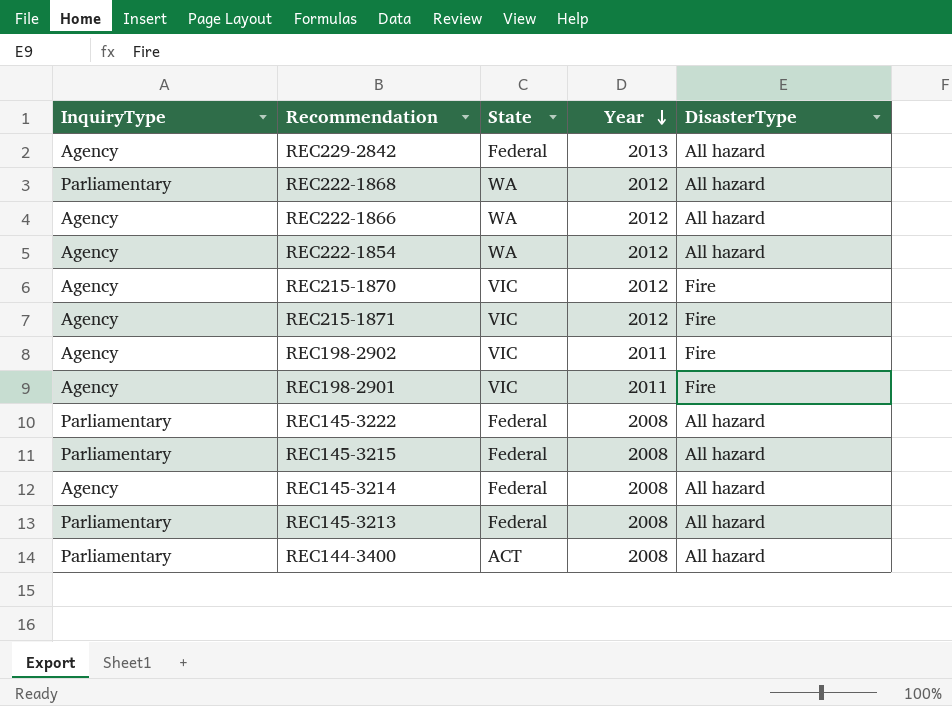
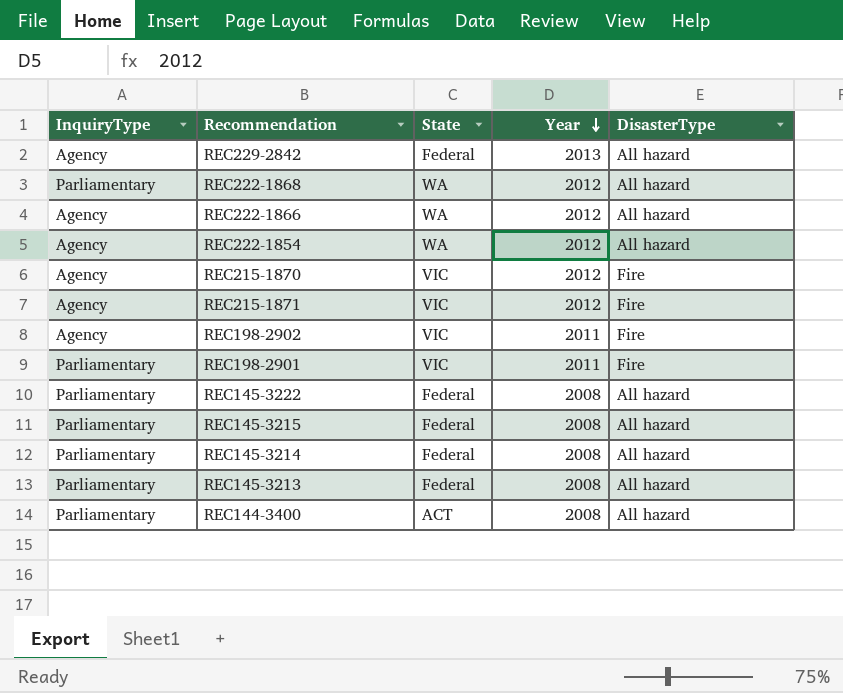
REC198-2901 | InquiryType: Agency -> Parliamentary
REC145-3214 | InquiryType: Agency -> Parliamentary

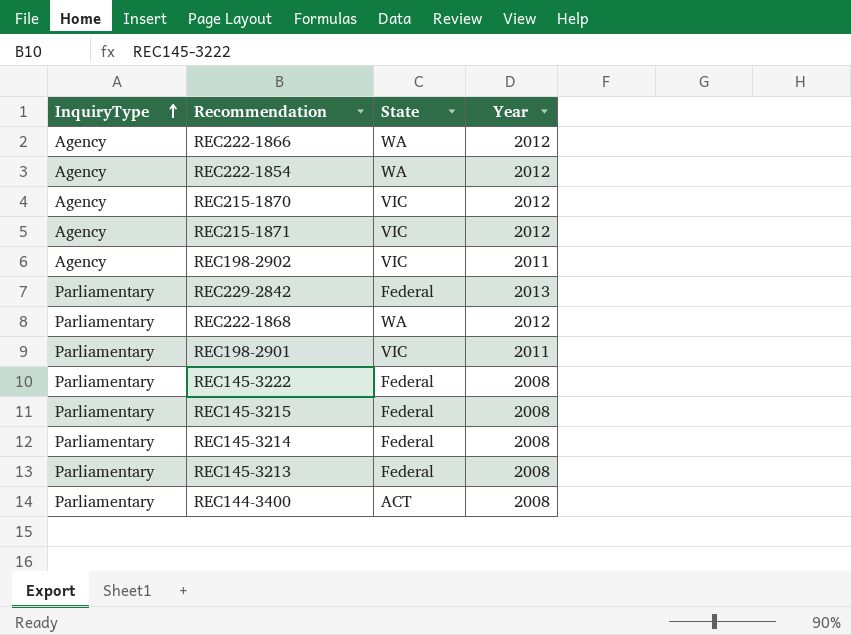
row order: Year descending -> InquiryType ascending
column DisasterType | position: 5 -> none
REC229-2842 | InquiryType: Agency -> Parliamentary

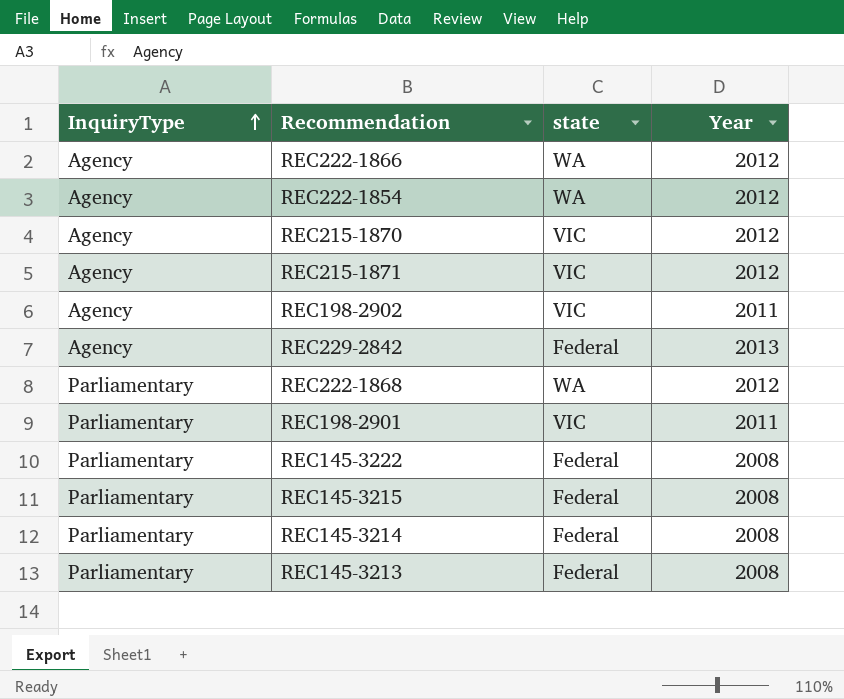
column name: State -> state
row REC144-3400: Parliamentary | ACT | 2008 -> none
REC229-2842 | InquiryType: Parliamentary -> Agency

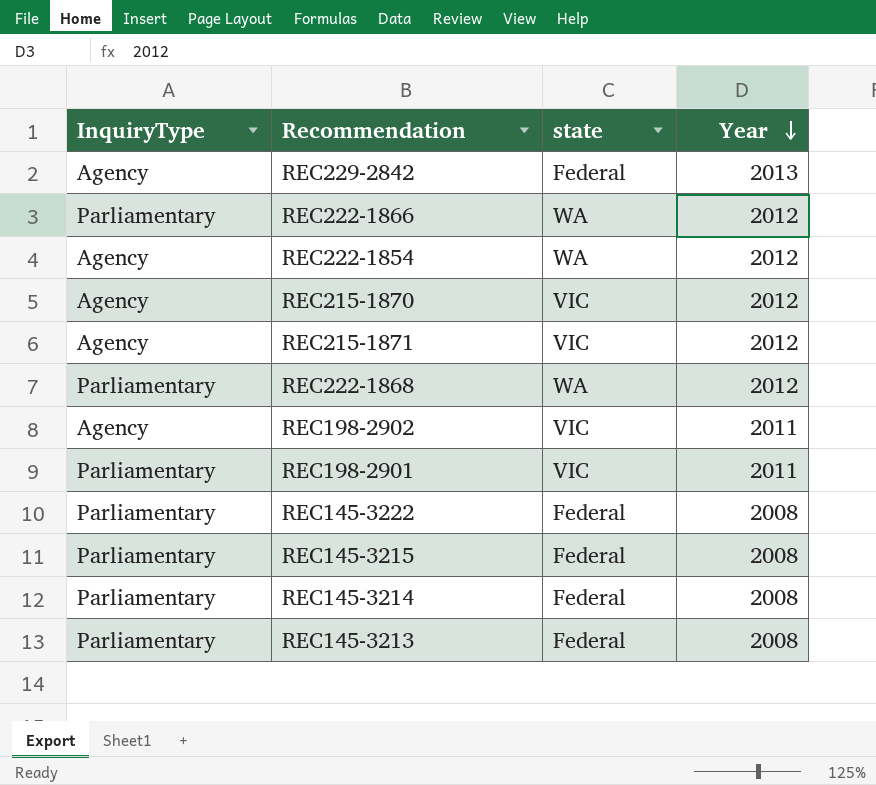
row order: InquiryType ascending -> Year descending
REC222-1866 | InquiryType: Agency -> Parliamentary

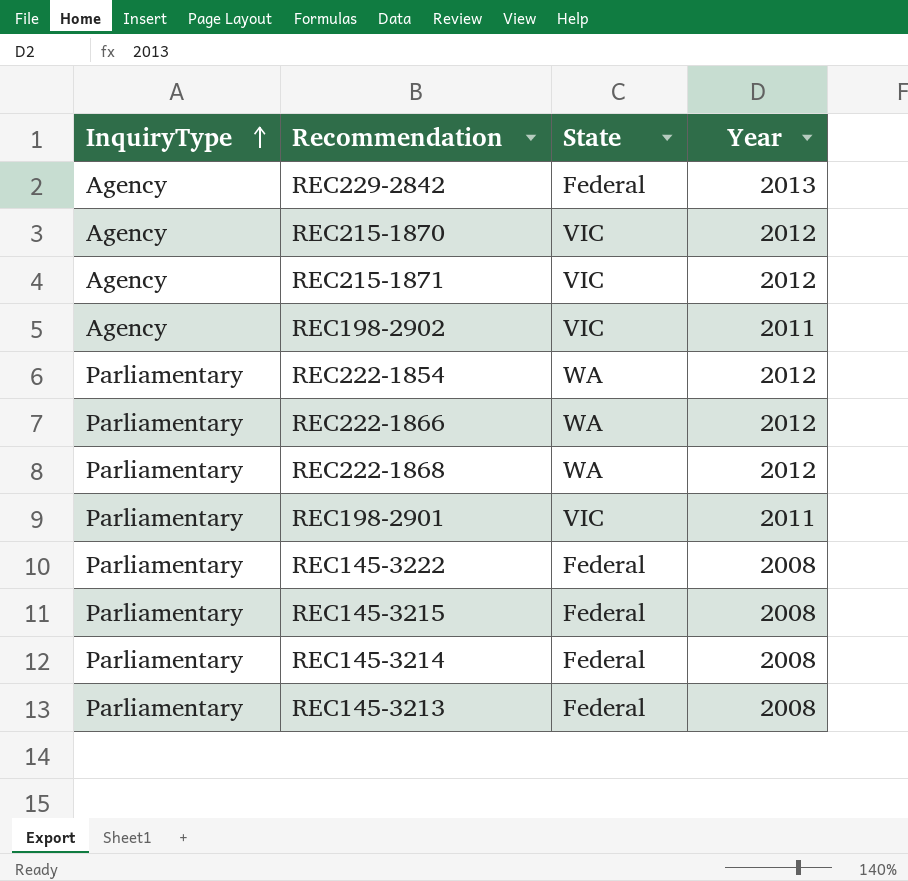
row order: Year descending -> InquiryType ascending
column name: state -> State
REC222-1854 | InquiryType: Agency -> Parliamentary

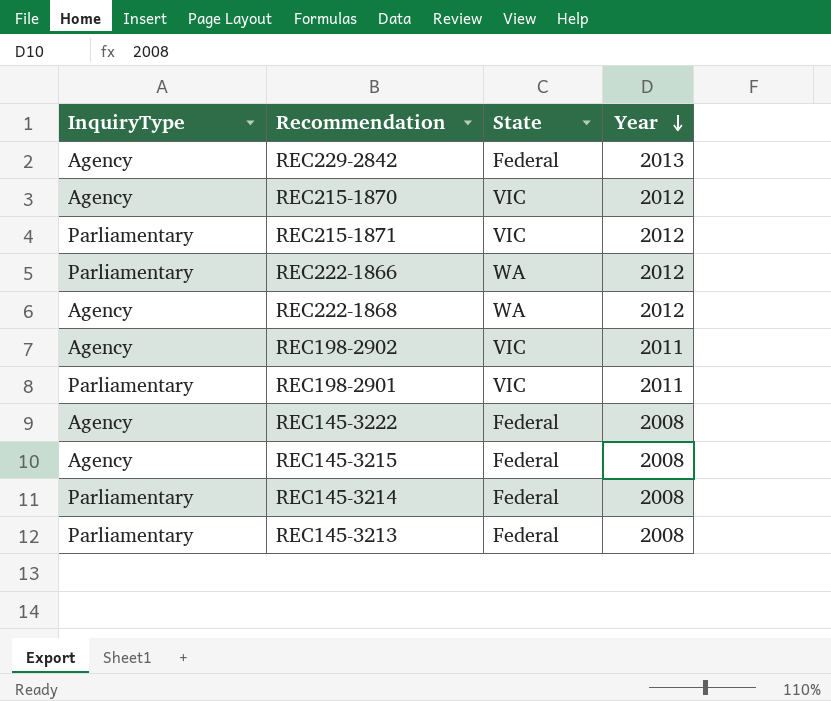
row order: InquiryType ascending -> Year descending
row REC222-1854: Parliamentary | WA | 2012 -> none
REC215-1871 | InquiryType: Agency -> Parliamentary
REC222-1868 | InquiryType: Parliamentary -> Agency
REC145-3222 | InquiryType: Parliamentary -> Agency
REC145-3215 | InquiryType: Parliamentary -> Agency

